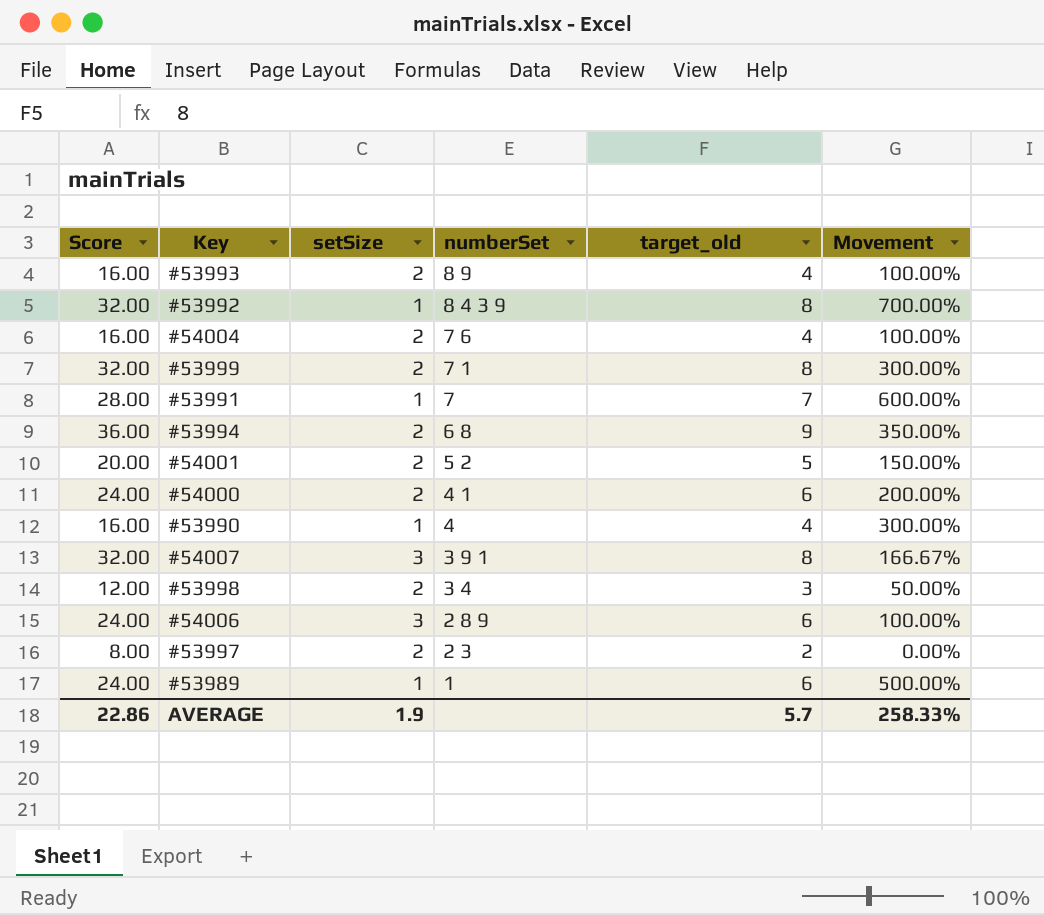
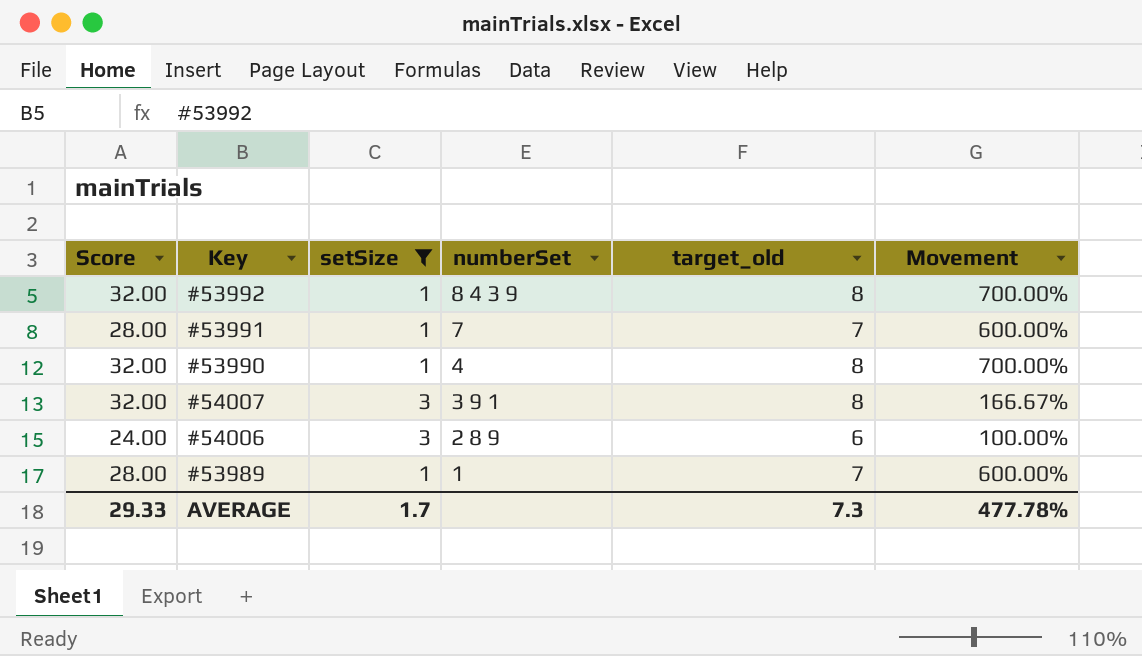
filter: none -> setSize != 2
#53990 | Score: 16.00 -> 32.00
#53990 | target_old: 4 -> 8
#53990 | Movement: 300.00% -> 700.00%
#53989 | Score: 24.00 -> 28.00
#53989 | target_old: 6 -> 7
#53989 | Movement: 500.00% -> 600.00%
AVERAGE | Score: 22.86 -> 29.33
AVERAGE | setSize: 1.9 -> 1.7
AVERAGE | target_old: 5.7 -> 7.3
AVERAGE | Movement: 258.33% -> 477.78%

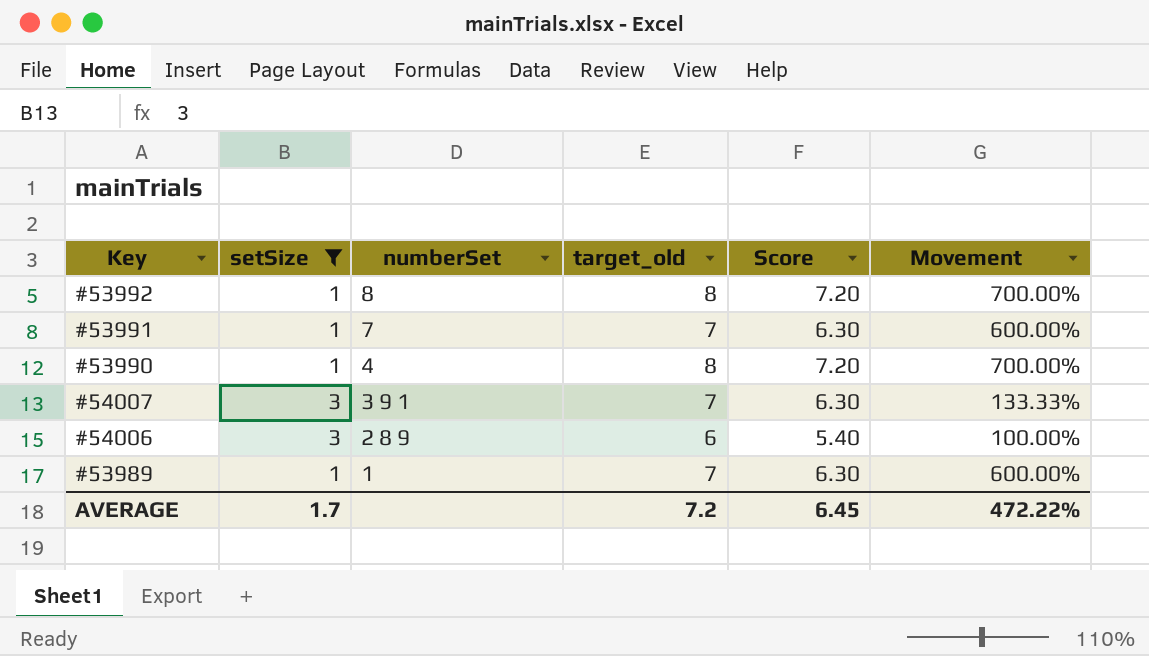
column Score | formula: [target_old] * 4 -> [target_old] * 0.9
column Score | position: 1 -> 5
#53992 | numberSet: 8 4 3 9 -> 8
#54007 | target_old: 8 -> 7
#54007 | Movement: 166.67% -> 133.33%
AVERAGE | target_old: 7.3 -> 7.2
AVERAGE | Score: 29.33 -> 6.45
AVERAGE | Movement: 477.78% -> 472.22%

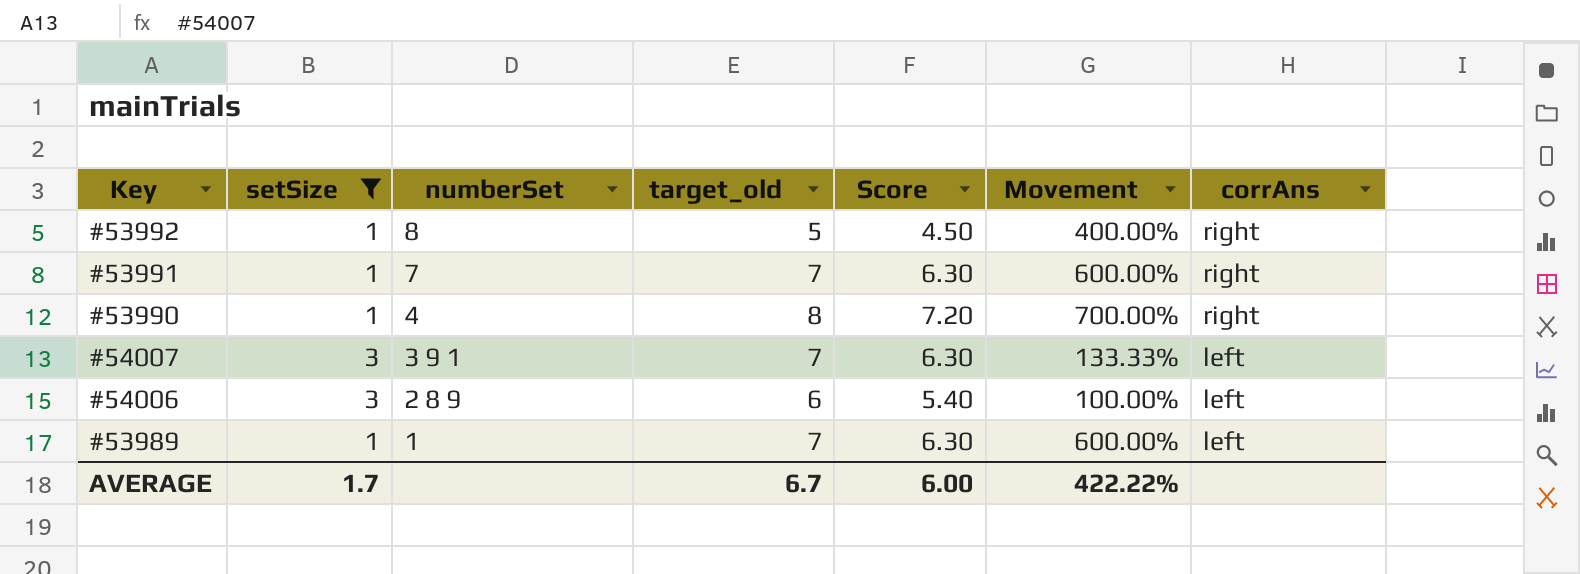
column corrAns | position: none -> 7
#53992 | target_old: 8 -> 5
#53992 | Score: 7.20 -> 4.50
#53992 | Movement: 700.00% -> 400.00%
AVERAGE | target_old: 7.2 -> 6.7
AVERAGE | Score: 6.45 -> 6.00
AVERAGE | Movement: 472.22% -> 422.22%

